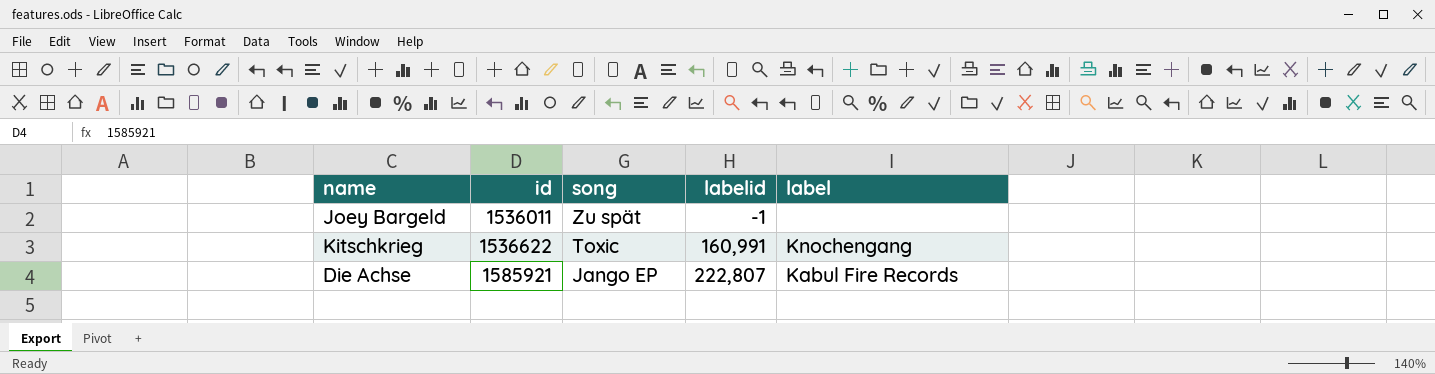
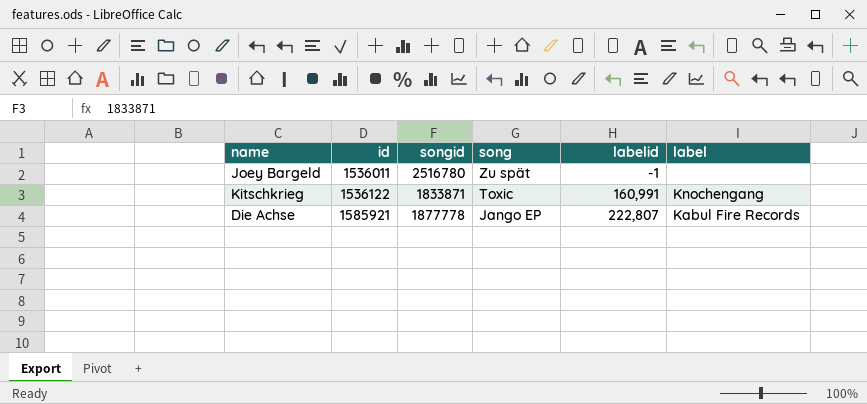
column songid | position: none -> 3
Kitschkrieg | id: 1536622 -> 1536122

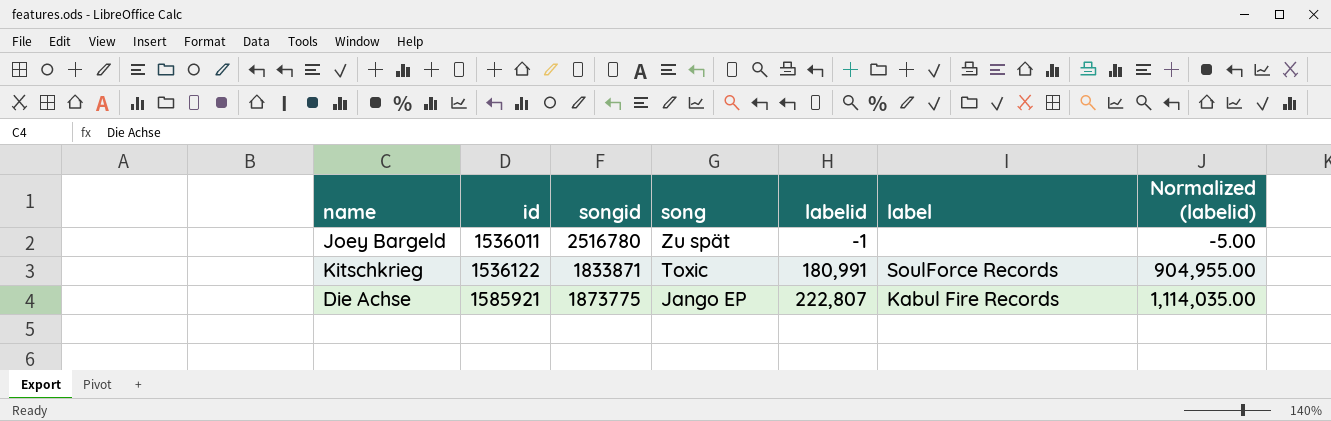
column Normalized (labelid) | formula: none -> [labelid] * 5
Kitschkrieg | labelid: 160,991 -> 180,991
Kitschkrieg | label: Knochengang -> SoulForce Records
Die Achse | songid: 1877778 -> 1873775

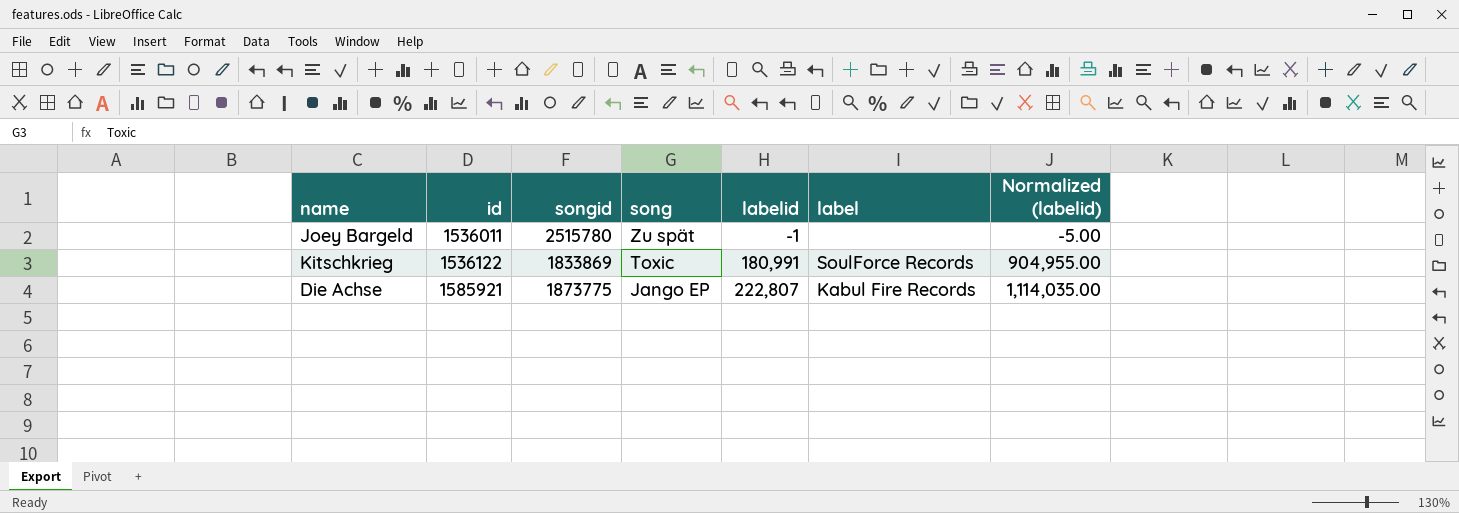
Joey Bargeld | songid: 2516780 -> 2515780
Kitschkrieg | songid: 1833871 -> 1833869

